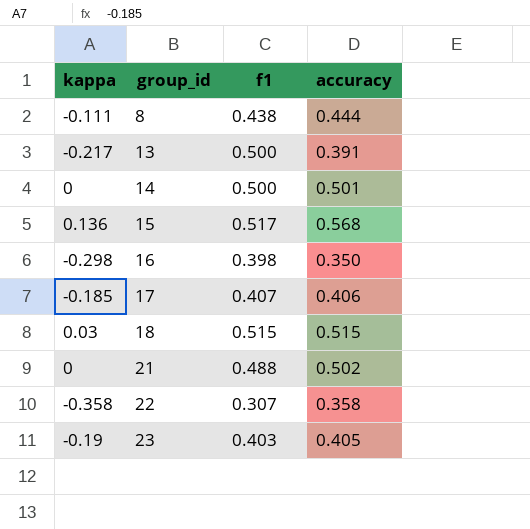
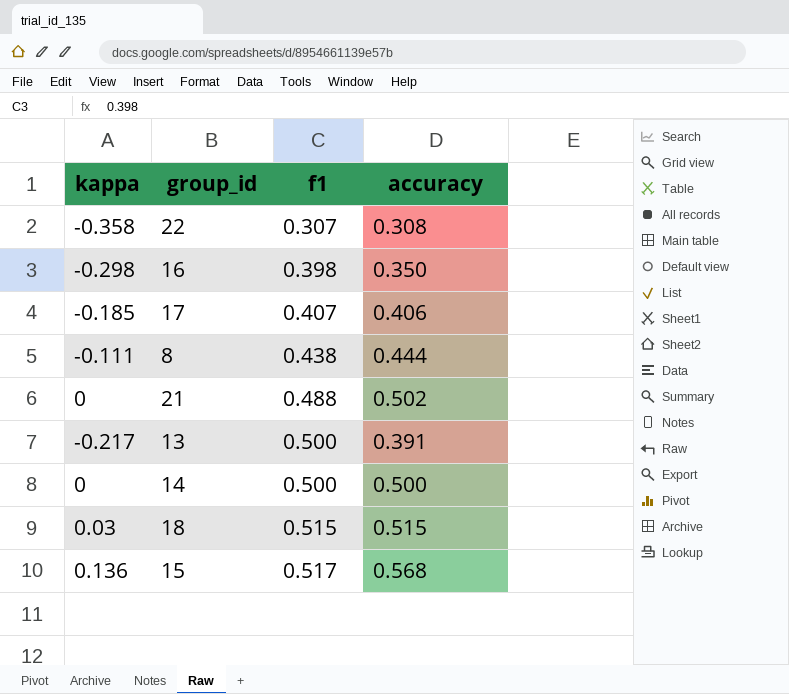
row order: group_id ascending -> f1 ascending
row 23: -0.19 | 0.403 | 0.405 -> none
22 | accuracy: 0.358 -> 0.308
14 | accuracy: 0.501 -> 0.500

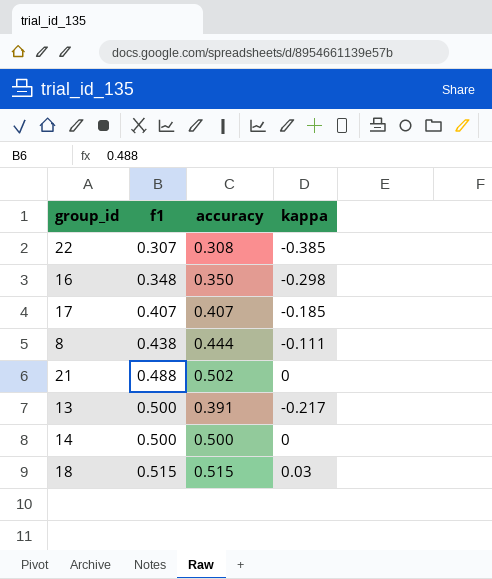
column kappa | position: 1 -> 4
row 15: 0.136 | 0.517 | 0.568 -> none
22 | kappa: -0.358 -> -0.385
16 | f1: 0.398 -> 0.348
17 | accuracy: 0.406 -> 0.407

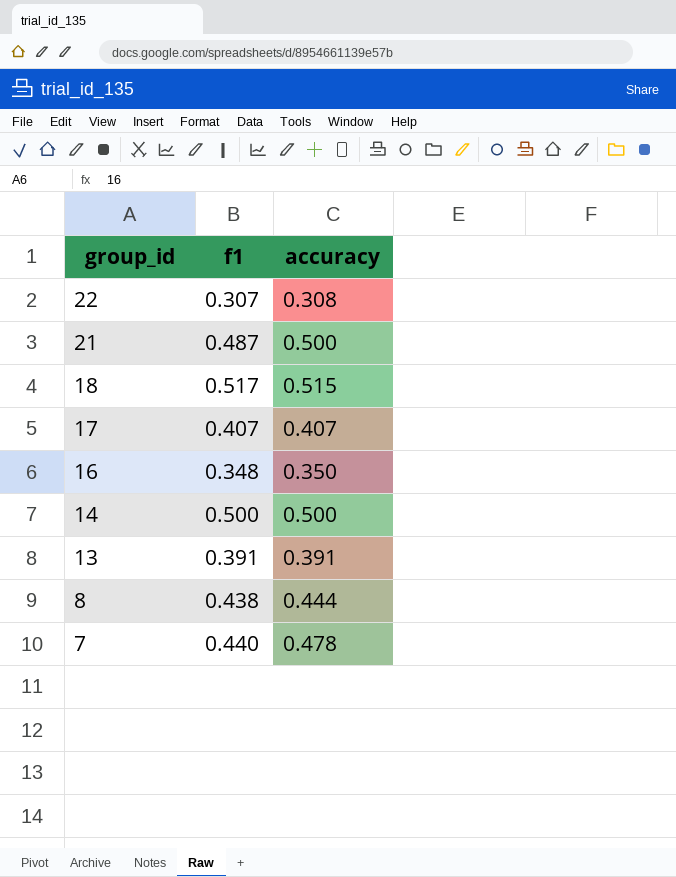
row order: f1 ascending -> group_id descending
column kappa | position: 4 -> none
21 | f1: 0.488 -> 0.487
21 | accuracy: 0.502 -> 0.500
18 | f1: 0.515 -> 0.517
13 | f1: 0.500 -> 0.391
row 7: none -> 0.440 | 0.478

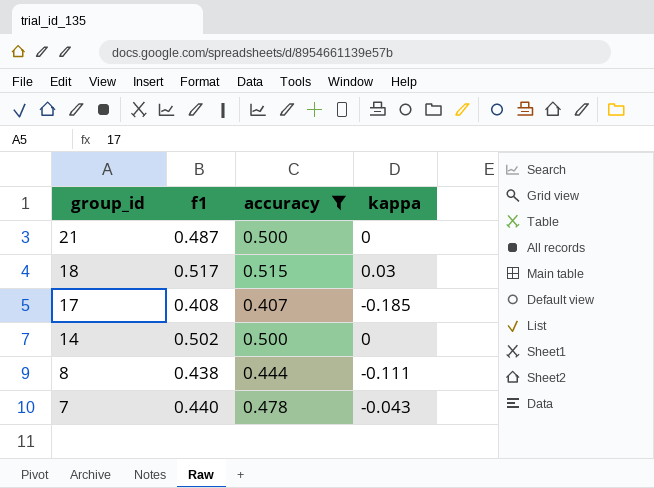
filter: none -> accuracy >= 0.407
column kappa | position: none -> 4
17 | f1: 0.407 -> 0.408
14 | f1: 0.500 -> 0.502

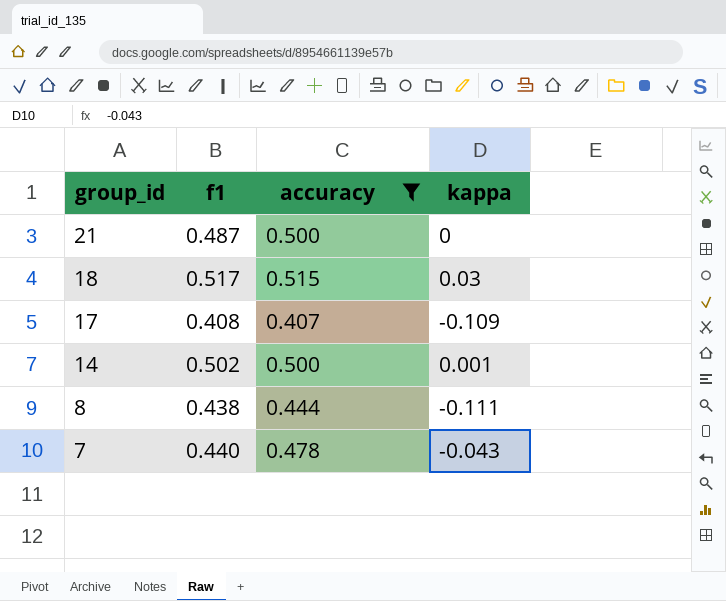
17 | kappa: -0.185 -> -0.109
14 | kappa: 0 -> 0.001

